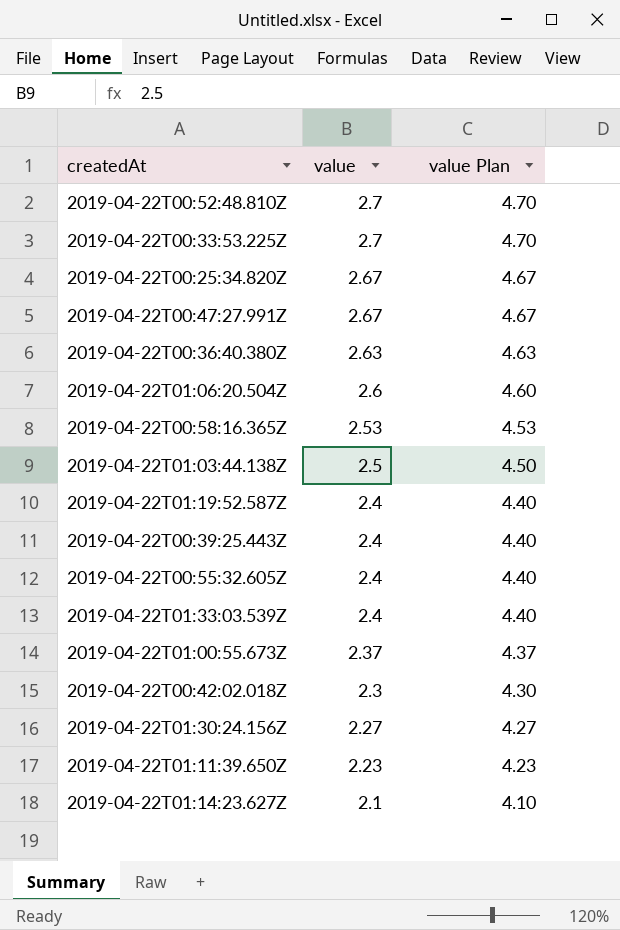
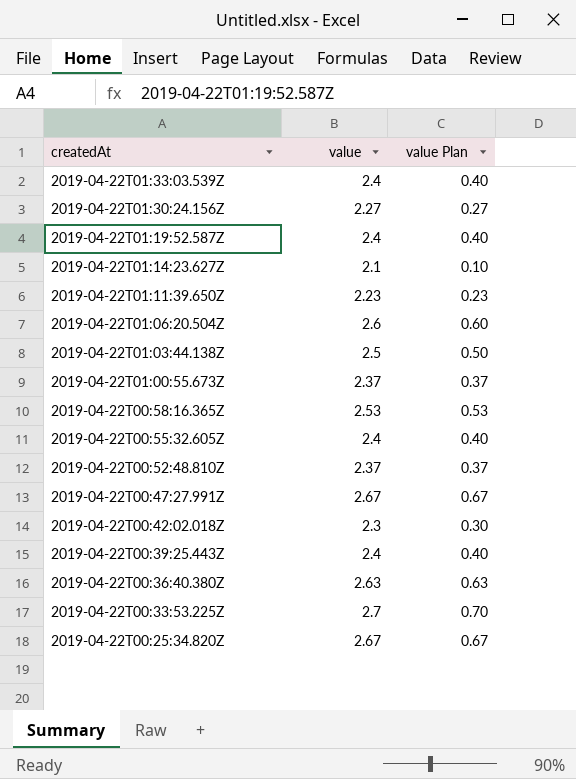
row order: value descending -> createdAt descending
column value Plan | formula: [value] + 2 -> [value] - 2
2019-04-22T00:52:48.810Z | value: 2.7 -> 2.37

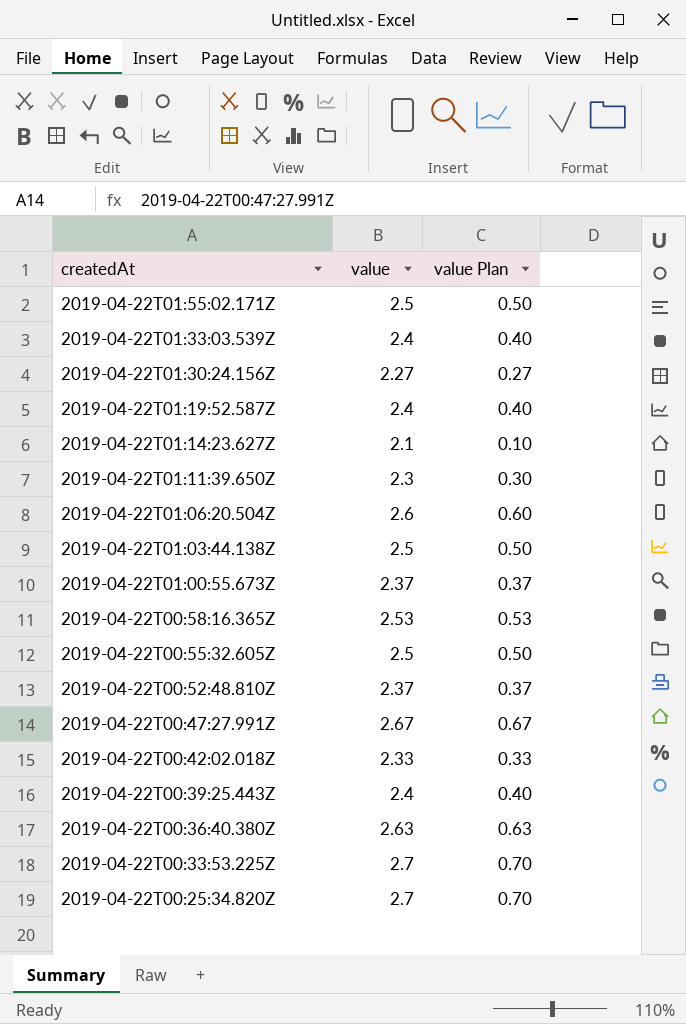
row 2019-04-22T01:55:02.171Z: none -> 2.5 | 0.50
2019-04-22T01:11:39.650Z | value: 2.23 -> 2.3
2019-04-22T01:11:39.650Z | value Plan: 0.23 -> 0.30
2019-04-22T00:55:32.605Z | value: 2.4 -> 2.5
2019-04-22T00:55:32.605Z | value Plan: 0.40 -> 0.50
2019-04-22T00:42:02.018Z | value: 2.3 -> 2.33
2019-04-22T00:42:02.018Z | value Plan: 0.30 -> 0.33
2019-04-22T00:25:34.820Z | value: 2.67 -> 2.7
2019-04-22T00:25:34.820Z | value Plan: 0.67 -> 0.70

